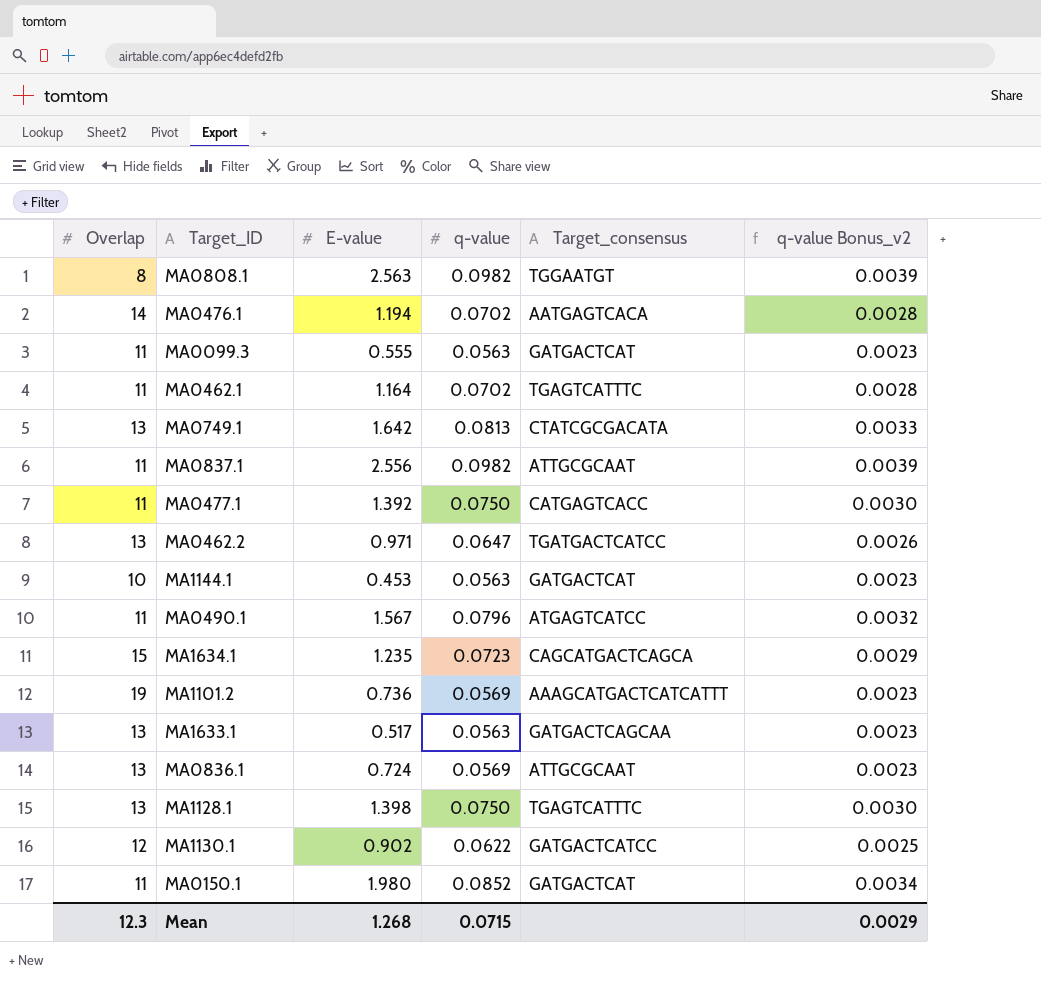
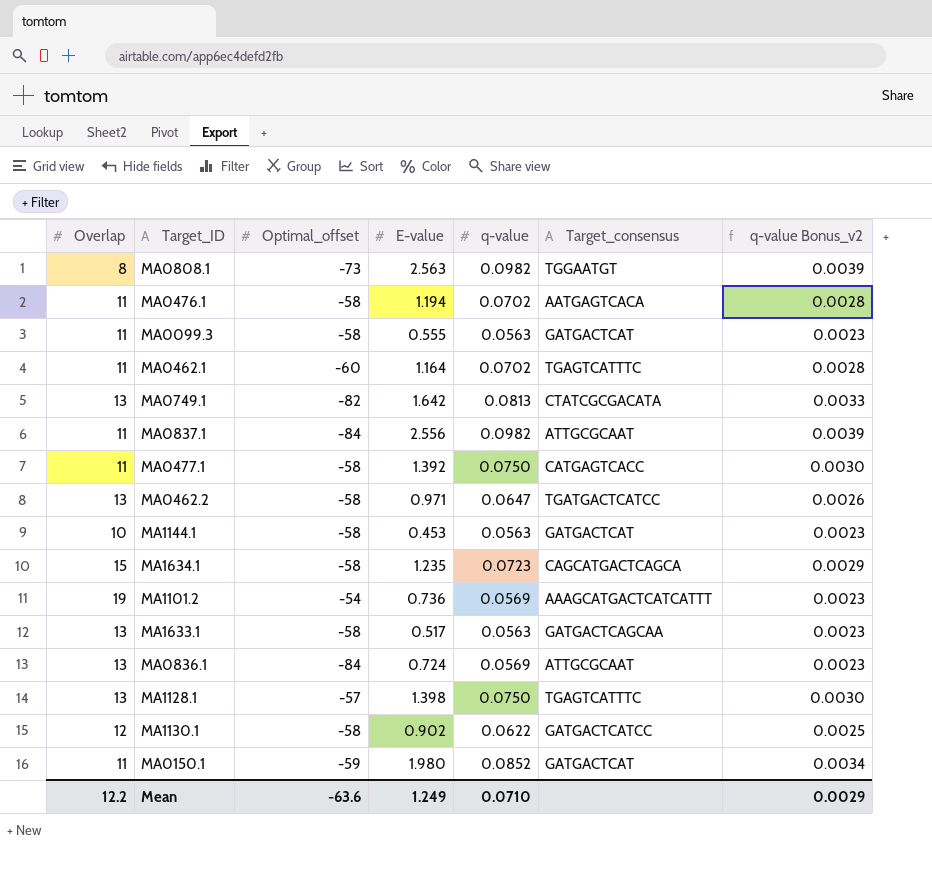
column Optimal_offset | position: none -> 3
row MA0490.1: 11 | 1.567 | 0.0796 | ATGAGTCATCC | 0.0032 -> none
MA0476.1 | Overlap: 14 -> 11
Mean | Overlap: 12.3 -> 12.2
Mean | E-value: 1.268 -> 1.249
Mean | q-value: 0.0715 -> 0.0710

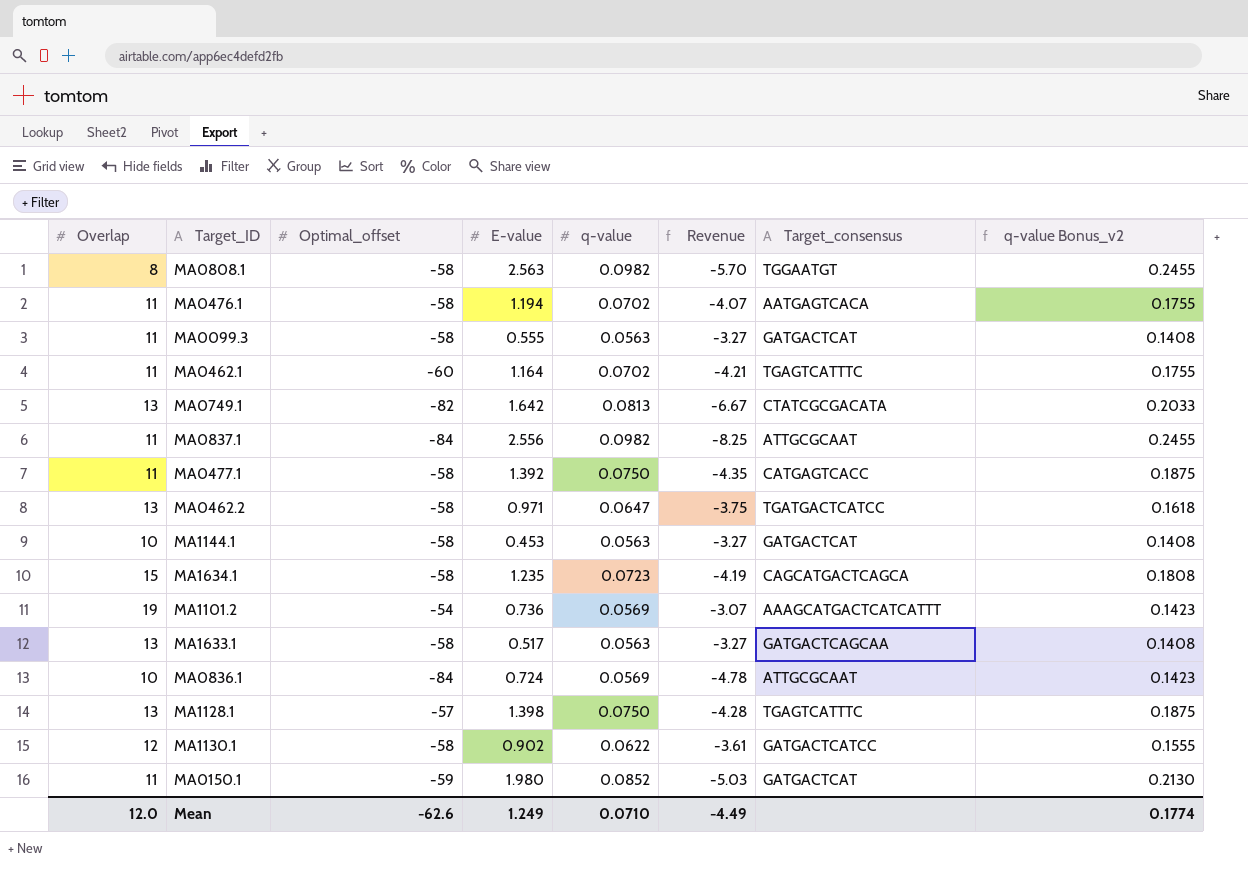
column Revenue | formula: none -> [Optimal_offset] * [q-value]
column q-value Bonus_v2 | formula: [q-value] * 0.04 -> [q-value] * 2.5
MA0808.1 | Optimal_offset: -73 -> -58
MA0836.1 | Overlap: 13 -> 10
Mean | Overlap: 12.2 -> 12.0
Mean | Optimal_offset: -63.6 -> -62.6
Mean | q-value Bonus_v2: 0.0029 -> 0.1774

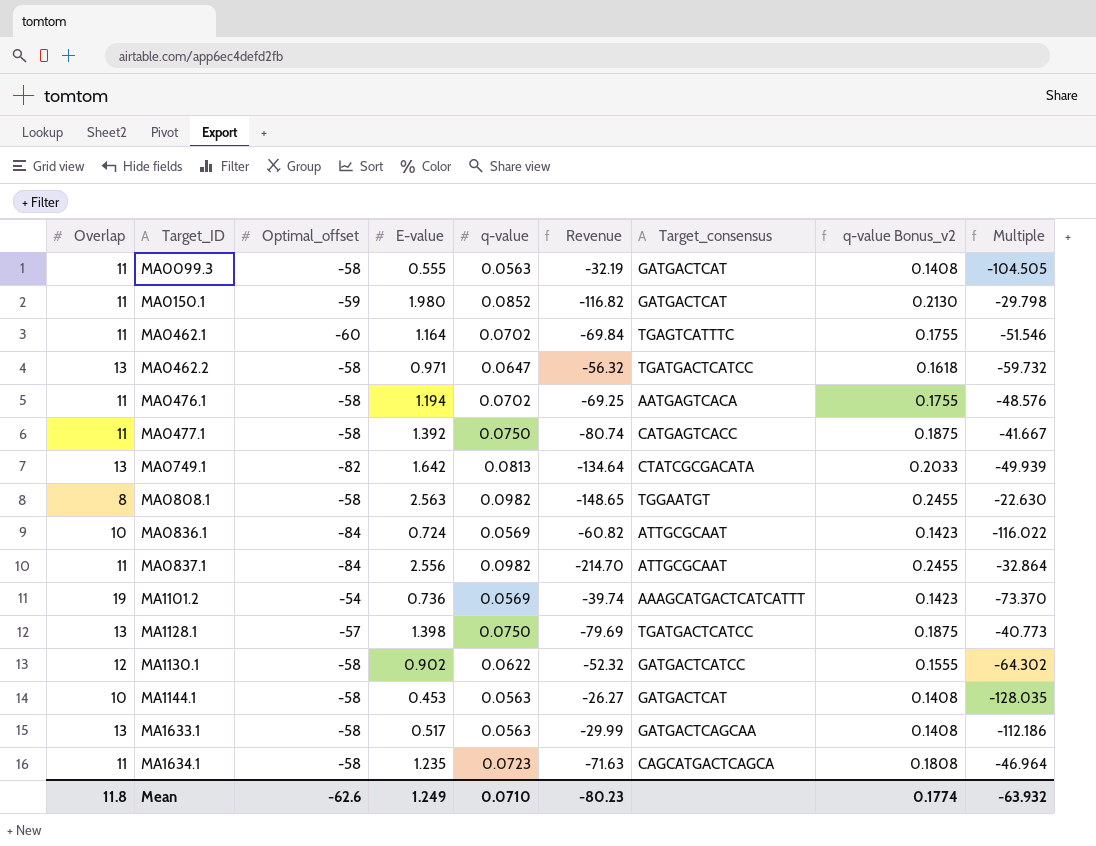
row order: none -> Target_ID ascending
column Revenue | formula: [Optimal_offset] * [q-value] -> [Optimal_offset] * [E-value]
column Multiple | formula: none -> [Optimal_offset] / [E-value]
MA1128.1 | Target_consensus: TGAGTCATTTC -> TGATGACTCATCC
MA1634.1 | Overlap: 15 -> 11
Mean | Overlap: 12.0 -> 11.8
Mean | Revenue: -4.49 -> -80.23

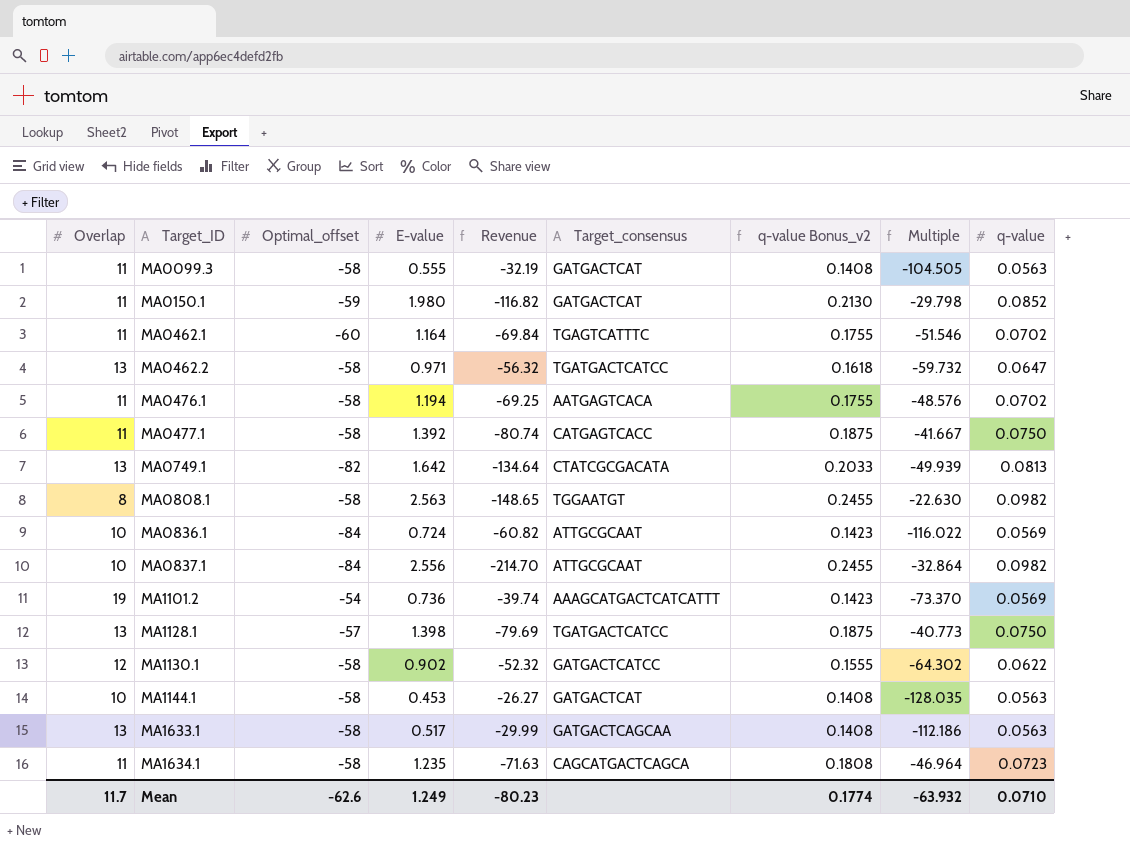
column q-value | position: 5 -> 9
MA0837.1 | Overlap: 11 -> 10
Mean | Overlap: 11.8 -> 11.7

